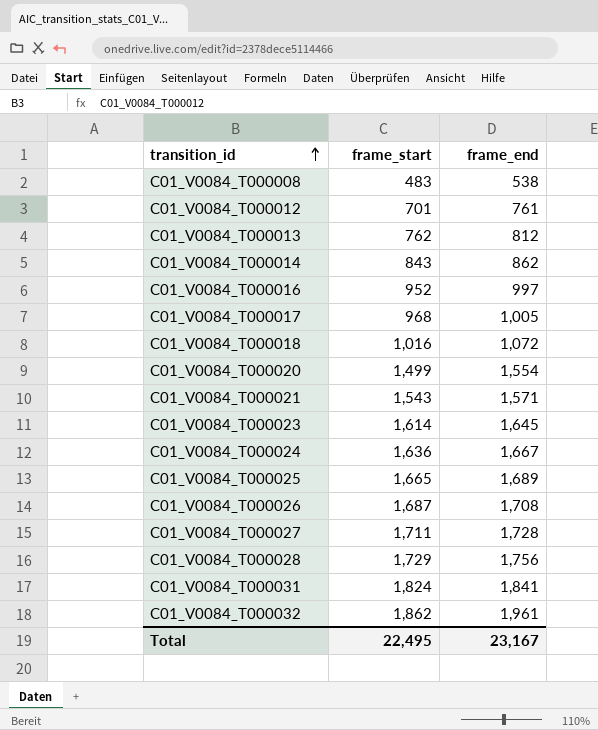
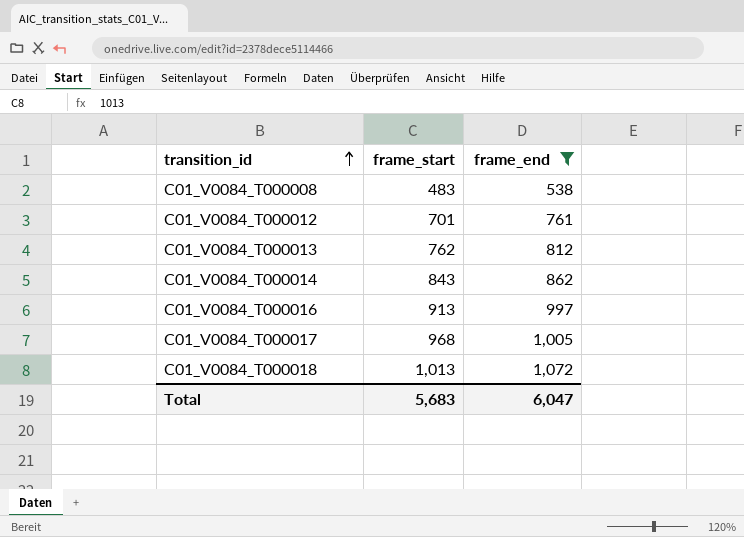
filter: none -> frame_end <= 1,072
C01_V0084_T000016 | frame_start: 952 -> 913
C01_V0084_T000018 | frame_start: 1,016 -> 1,013
Total | frame_start: 22,495 -> 5,683
Total | frame_end: 23,167 -> 6,047

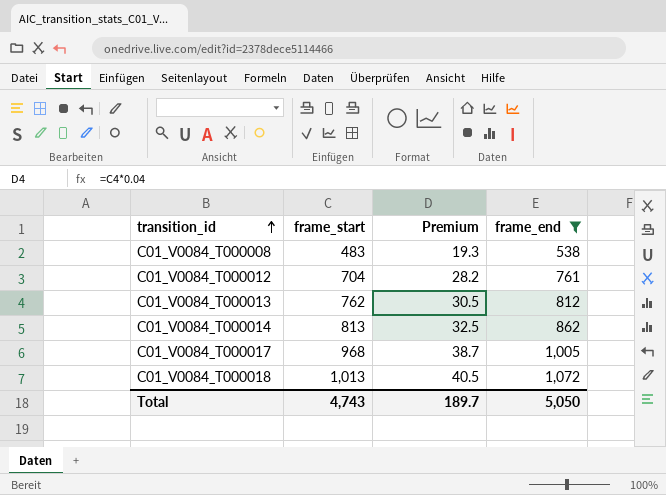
column Premium | formula: none -> [frame_start] * 0.04
row C01_V0084_T000016: 913 | 997 -> none
C01_V0084_T000012 | frame_start: 701 -> 704
C01_V0084_T000014 | frame_start: 843 -> 813
Total | frame_start: 5,683 -> 4,743
Total | frame_end: 6,047 -> 5,050

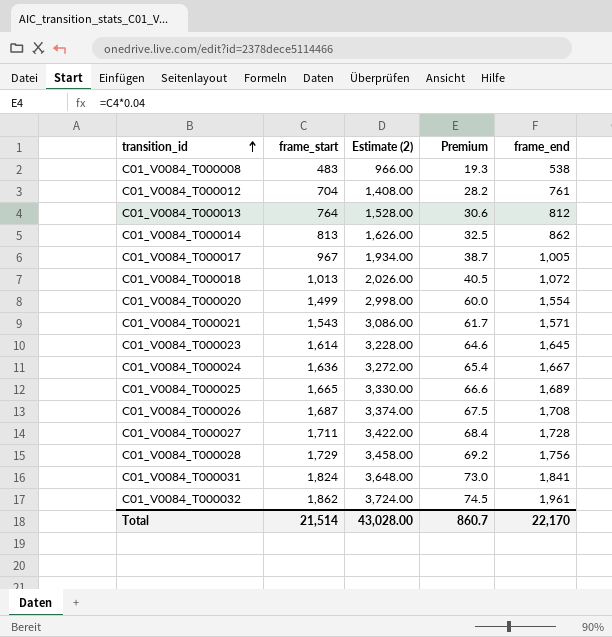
filter: frame_end <= 1,072 -> none
column Estimate (2) | formula: none -> [frame_start] * 2
C01_V0084_T000013 | frame_start: 762 -> 764
C01_V0084_T000013 | Premium: 30.5 -> 30.6
C01_V0084_T000017 | frame_start: 968 -> 967
Total | frame_start: 4,743 -> 21,514
Total | Premium: 189.7 -> 860.7
Total | frame_end: 5,050 -> 22,170

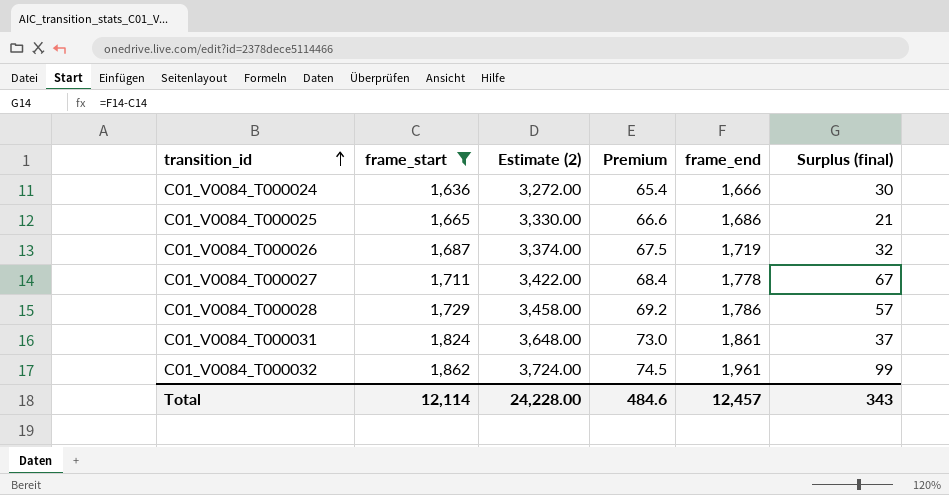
filter: none -> frame_start >= 1,636
column Surplus (final) | formula: none -> [frame_end] - [frame_start]
C01_V0084_T000024 | frame_end: 1,667 -> 1,666
C01_V0084_T000025 | frame_end: 1,689 -> 1,686
C01_V0084_T000026 | frame_end: 1,708 -> 1,719
C01_V0084_T000027 | frame_end: 1,728 -> 1,778
C01_V0084_T000028 | frame_end: 1,756 -> 1,786
C01_V0084_T000031 | frame_end: 1,841 -> 1,861
Total | frame_start: 21,514 -> 12,114
Total | Estimate (2): 43,028.00 -> 24,228.00
Total | Premium: 860.7 -> 484.6
Total | frame_end: 22,170 -> 12,457

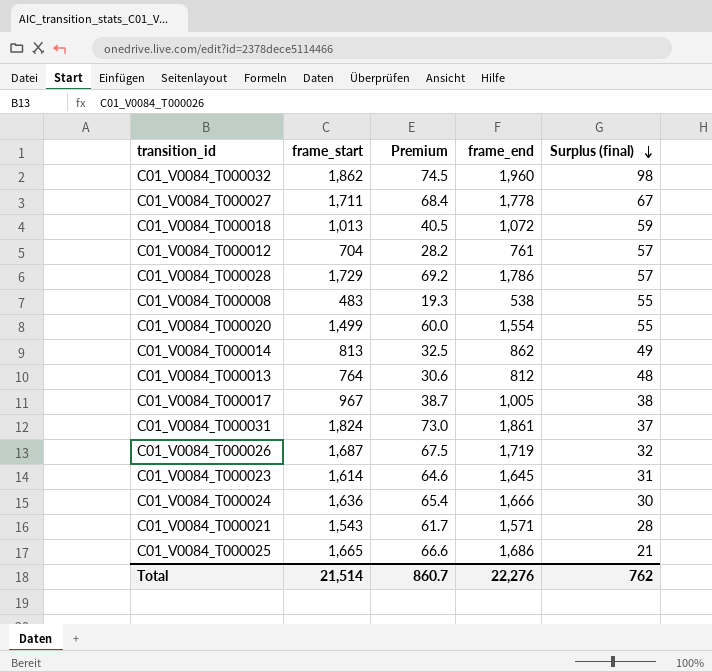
filter: frame_start >= 1,636 -> none
row order: transition_id ascending -> Surplus (final) descending
column Estimate (2) | formula: [frame_start] * 2 -> none
C01_V0084_T000032 | frame_end: 1,961 -> 1,960
C01_V0084_T000032 | Surplus (final): 99 -> 98
Total | frame_start: 12,114 -> 21,514
Total | Premium: 484.6 -> 860.7
Total | frame_end: 12,457 -> 22,276
Total | Surplus (final): 343 -> 762

